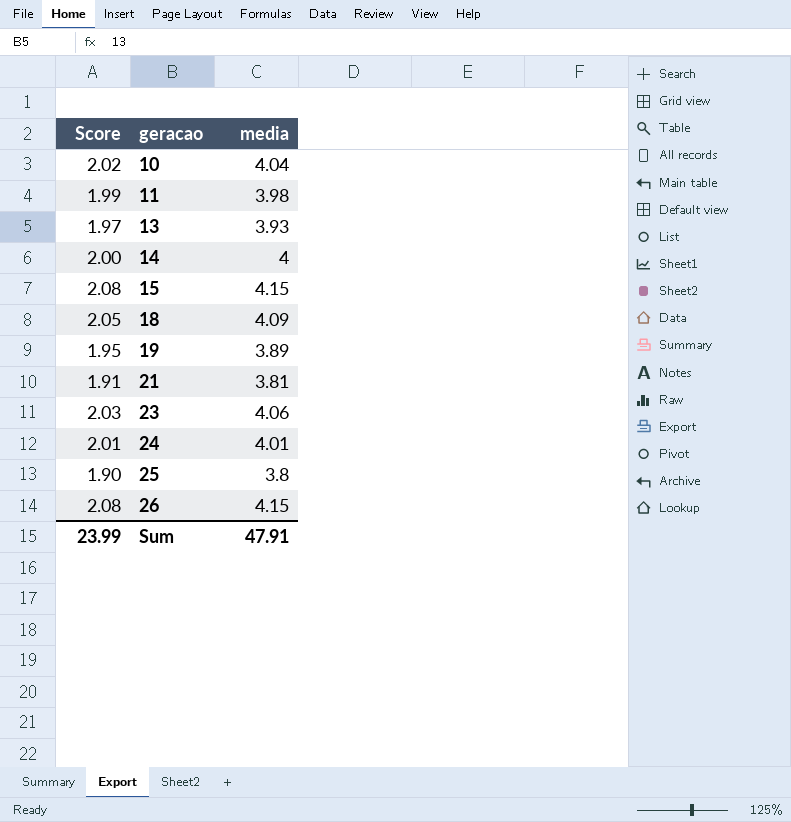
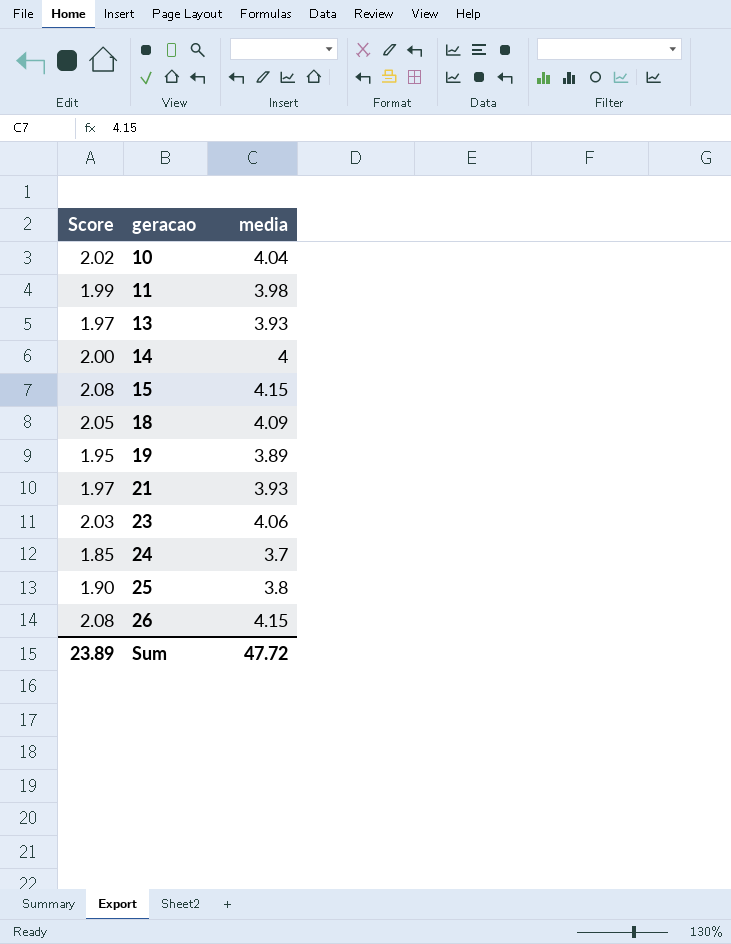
21 | Score: 1.91 -> 1.97
21 | media: 3.81 -> 3.93
24 | Score: 2.01 -> 1.85
24 | media: 4.01 -> 3.7
Sum | Score: 23.99 -> 23.89
Sum | media: 47.91 -> 47.72

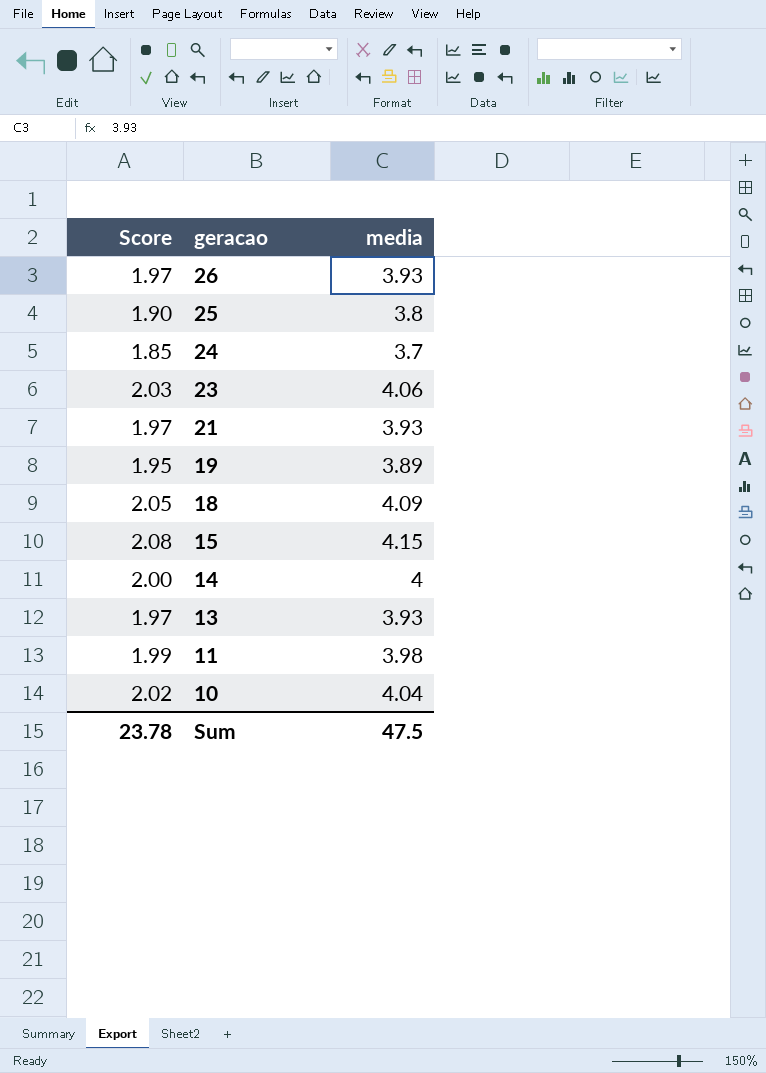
row order: geracao ascending -> geracao descending
26 | Score: 2.08 -> 1.97
26 | media: 4.15 -> 3.93
Sum | Score: 23.89 -> 23.78
Sum | media: 47.72 -> 47.5

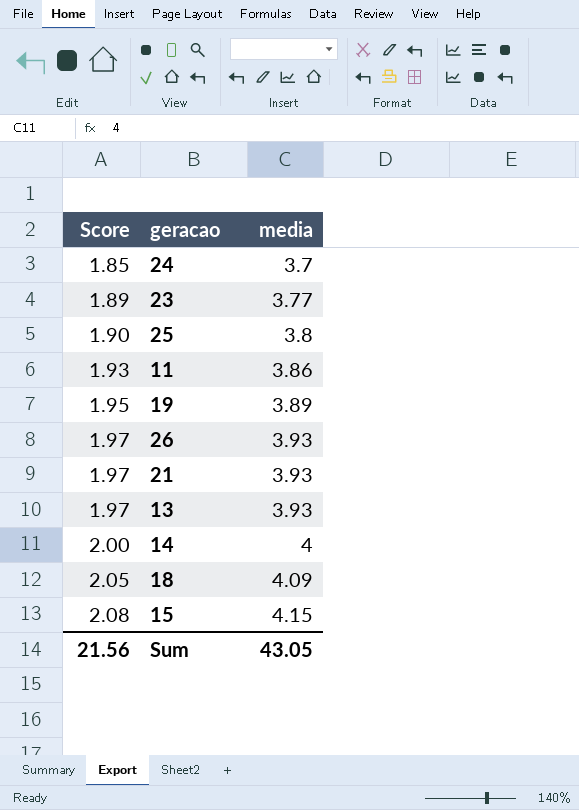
row order: geracao descending -> Score ascending
row 10: 2.02 | 4.04 -> none
23 | Score: 2.03 -> 1.89
23 | media: 4.06 -> 3.77
11 | Score: 1.99 -> 1.93
11 | media: 3.98 -> 3.86
Sum | Score: 23.78 -> 21.56
Sum | media: 47.5 -> 43.05

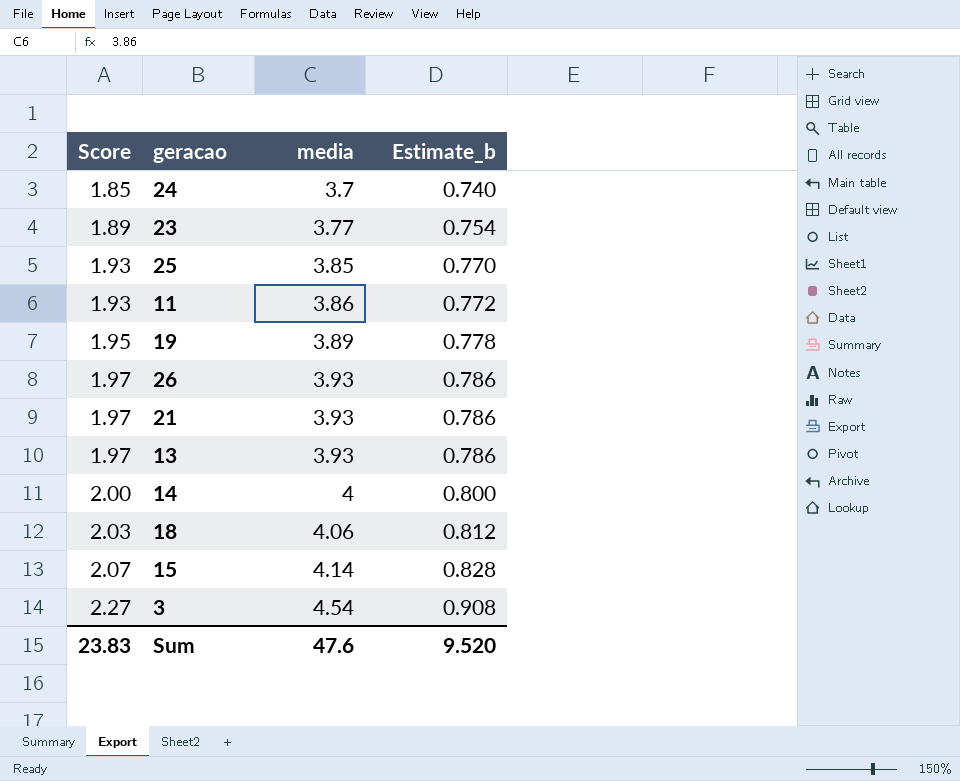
column Estimate_b | formula: none -> [media] * 0.2
25 | Score: 1.90 -> 1.93
25 | media: 3.8 -> 3.85
18 | Score: 2.05 -> 2.03
18 | media: 4.09 -> 4.06
15 | Score: 2.08 -> 2.07
15 | media: 4.15 -> 4.14
row 3: none -> 2.27 | 4.54 | 0.908
Sum | Score: 21.56 -> 23.83
Sum | media: 43.05 -> 47.6

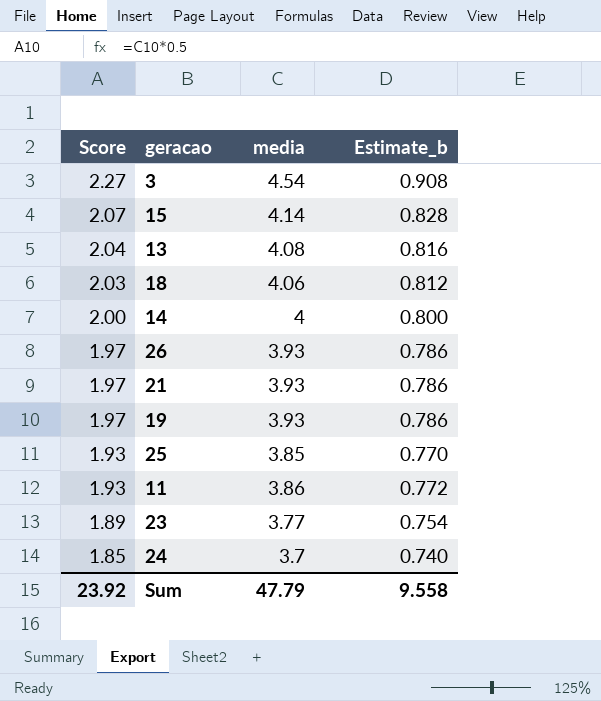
row order: Score ascending -> Score descending
13 | Score: 1.97 -> 2.04
13 | media: 3.93 -> 4.08
13 | Estimate_b: 0.786 -> 0.816
19 | Score: 1.95 -> 1.97
19 | media: 3.89 -> 3.93
19 | Estimate_b: 0.778 -> 0.786
Sum | Score: 23.83 -> 23.92
Sum | media: 47.6 -> 47.79
Sum | Estimate_b: 9.520 -> 9.558

